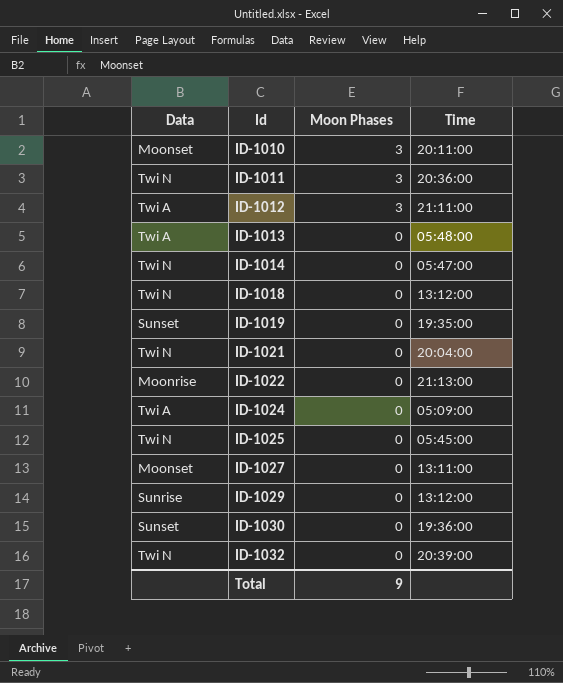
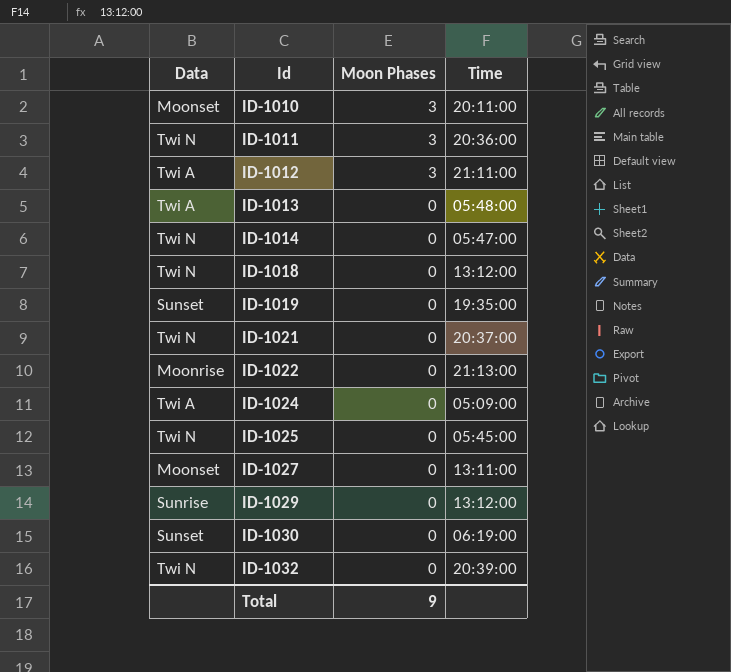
ID-1021 | Time: 20:04:00 -> 20:37:00
ID-1030 | Time: 19:36:00 -> 06:19:00

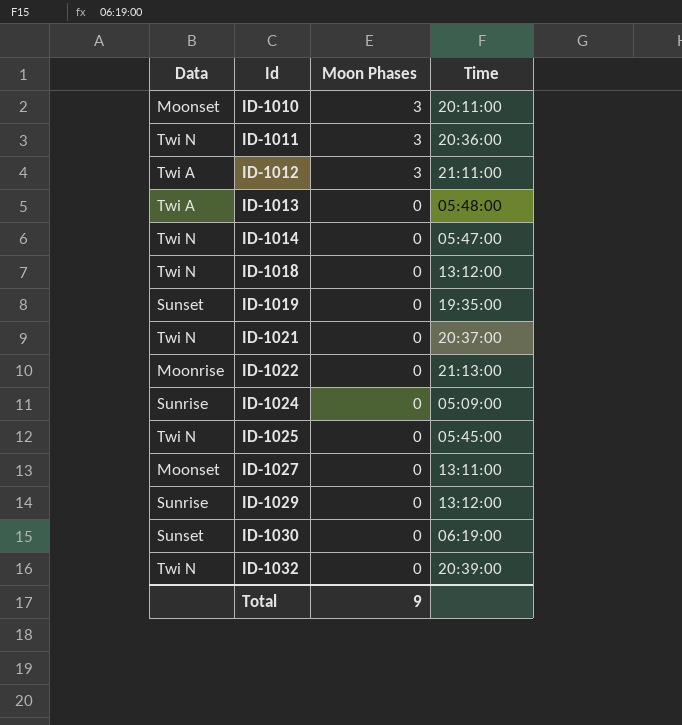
ID-1024 | Data: Twi A -> Sunrise

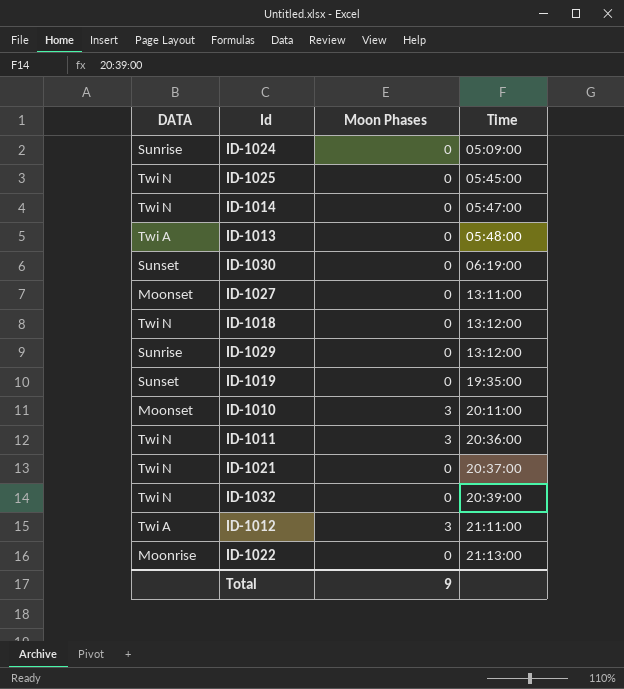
row order: Id ascending -> Time ascending
column name: Data -> DATA

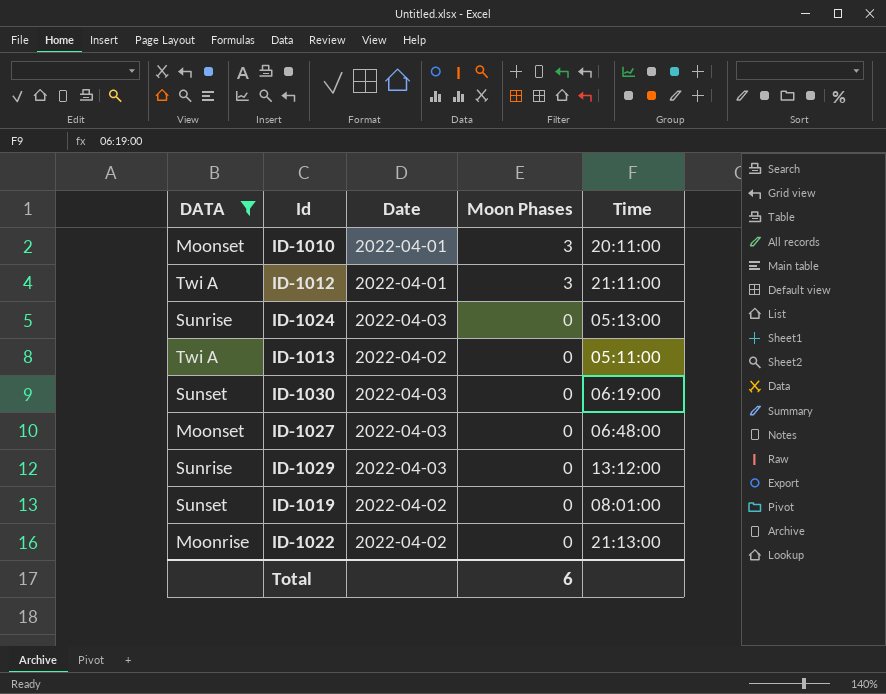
filter: none -> DATA != Twi N
row order: Time ascending -> Moon Phases descending
column Date | position: none -> 3
ID-1024 | Time: 05:09:00 -> 05:13:00
ID-1013 | Time: 05:48:00 -> 05:11:00
ID-1027 | Time: 13:11:00 -> 06:48:00
ID-1019 | Time: 19:35:00 -> 08:01:00
Total | Moon Phases: 9 -> 6

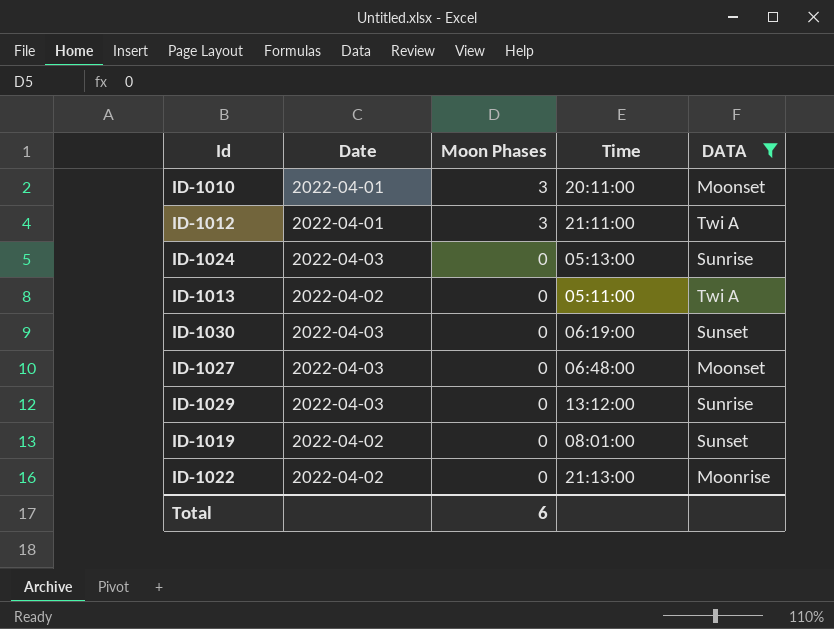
column DATA | position: 1 -> 5

